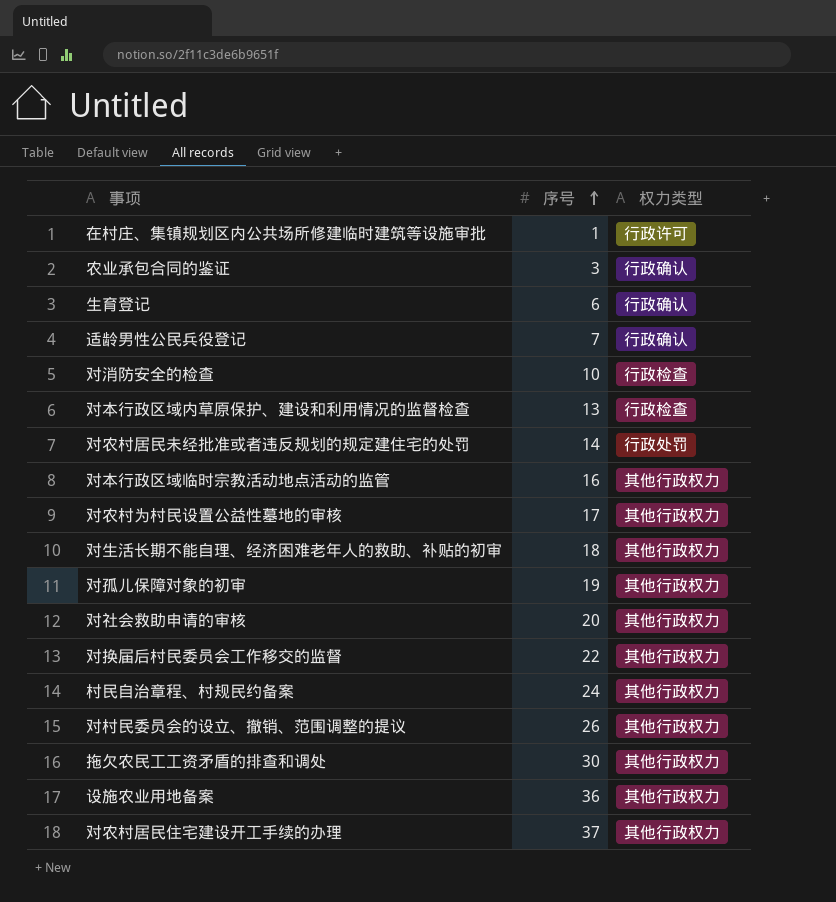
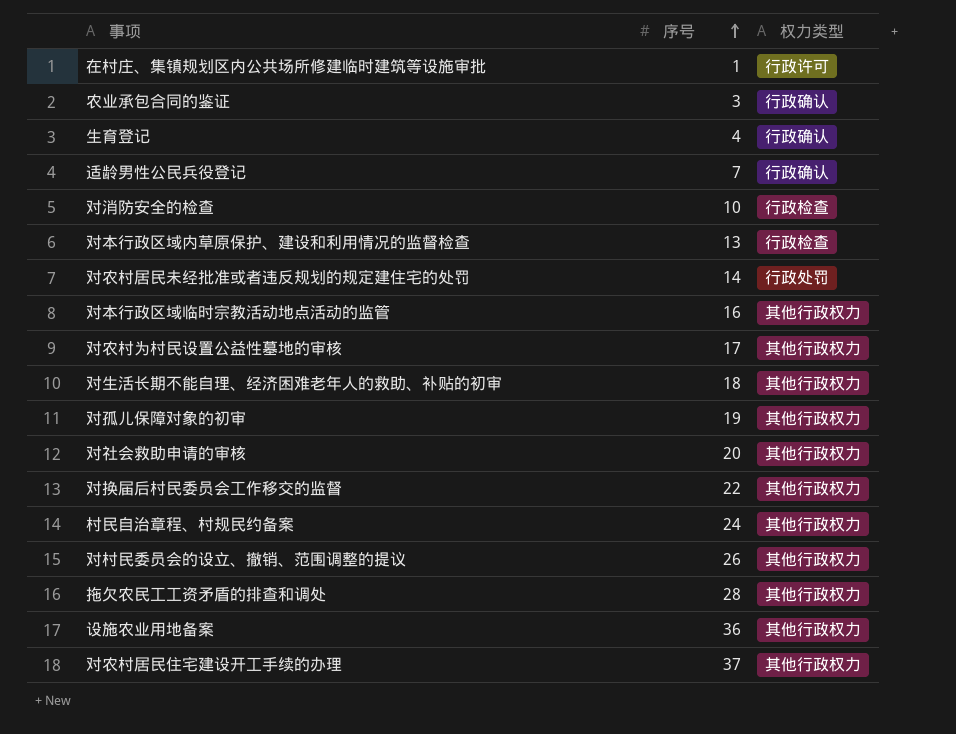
生育登记 | 序号: 6 -> 4
拖欠农民工工资矛盾的排查和调处 | 序号: 30 -> 28

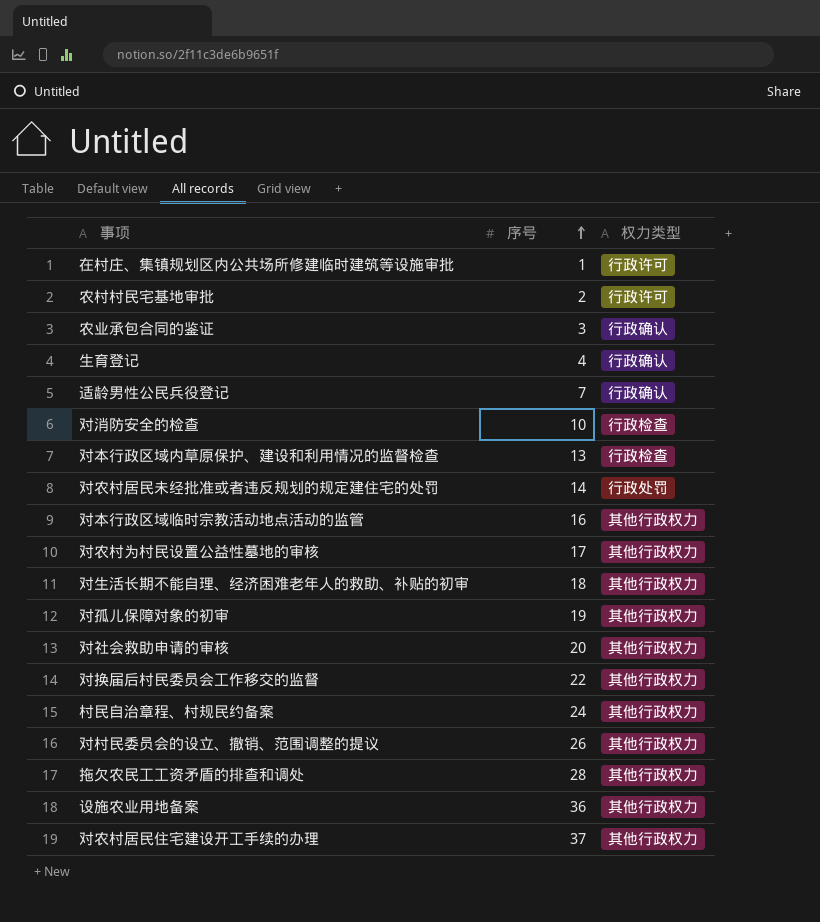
row 农村村民宅基地审批: none -> 2 | 行政许可

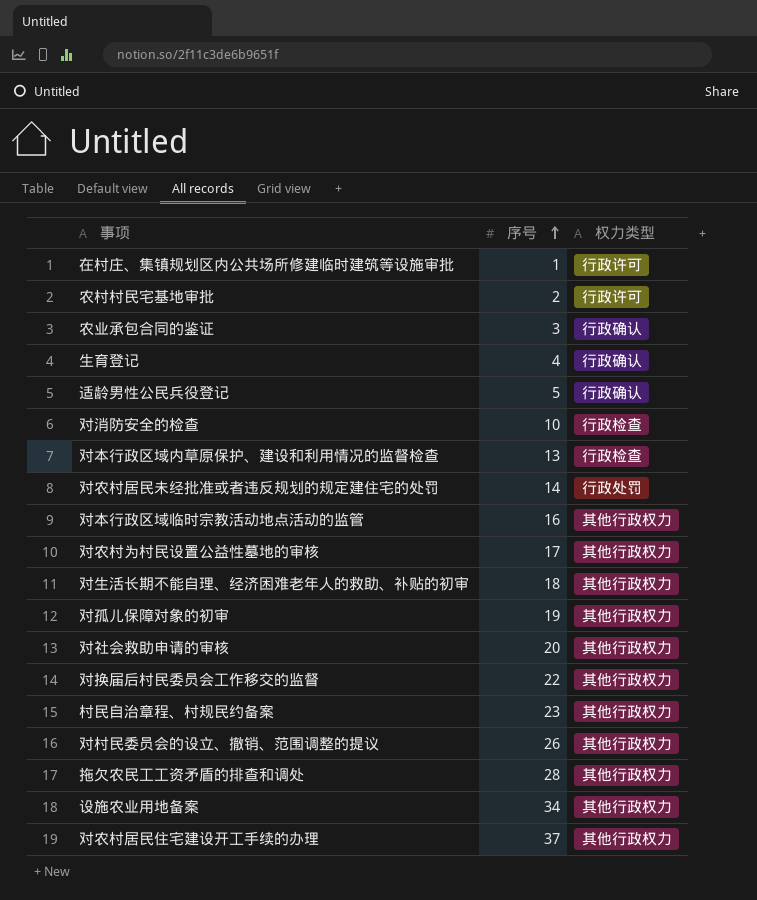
适龄男性公民兵役登记 | 序号: 7 -> 5
村民自治章程、村规民约备案 | 序号: 24 -> 23
设施农业用地备案 | 序号: 36 -> 34

